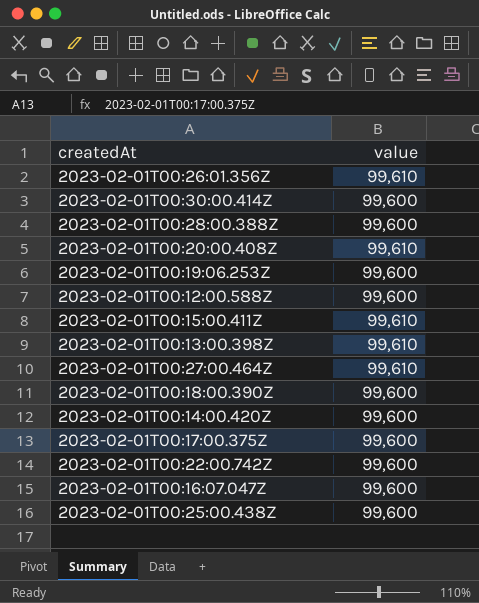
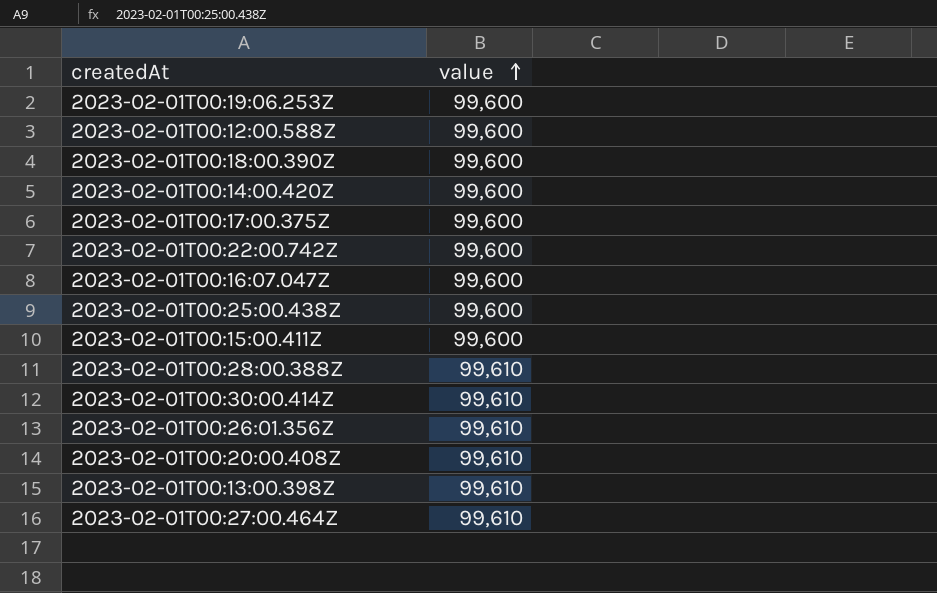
row order: none -> value ascending
2023-02-01T00:15:00.411Z | value: 99,610 -> 99,600
2023-02-01T00:28:00.388Z | value: 99,600 -> 99,610
2023-02-01T00:30:00.414Z | value: 99,600 -> 99,610

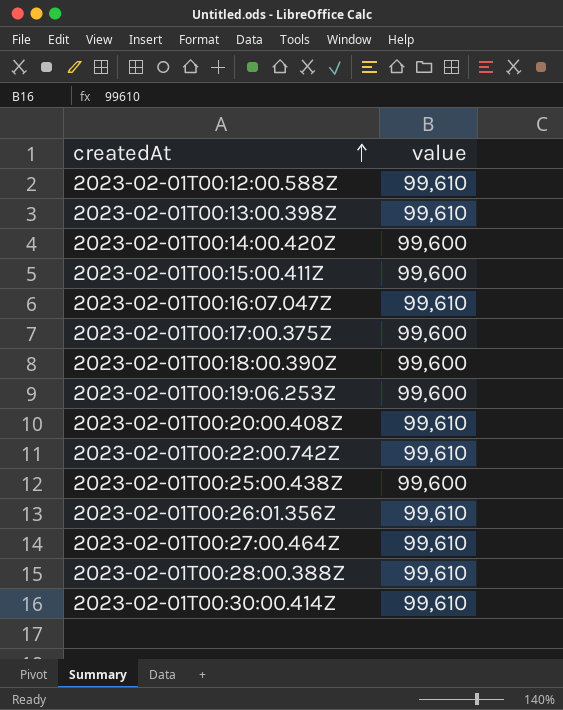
row order: value ascending -> createdAt ascending
2023-02-01T00:12:00.588Z | value: 99,600 -> 99,610
2023-02-01T00:16:07.047Z | value: 99,600 -> 99,610
2023-02-01T00:22:00.742Z | value: 99,600 -> 99,610

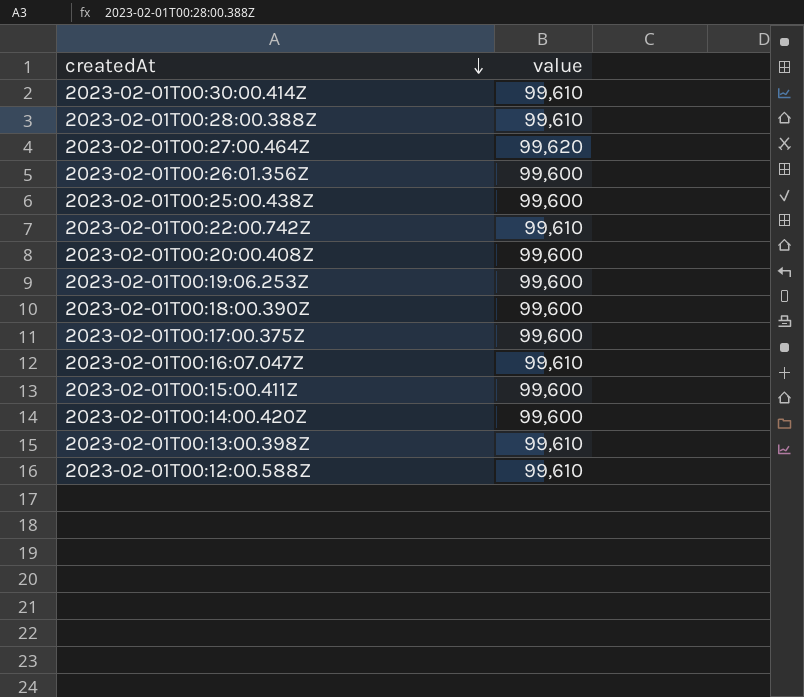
row order: createdAt ascending -> createdAt descending
2023-02-01T00:27:00.464Z | value: 99,610 -> 99,620
2023-02-01T00:26:01.356Z | value: 99,610 -> 99,600
2023-02-01T00:20:00.408Z | value: 99,610 -> 99,600

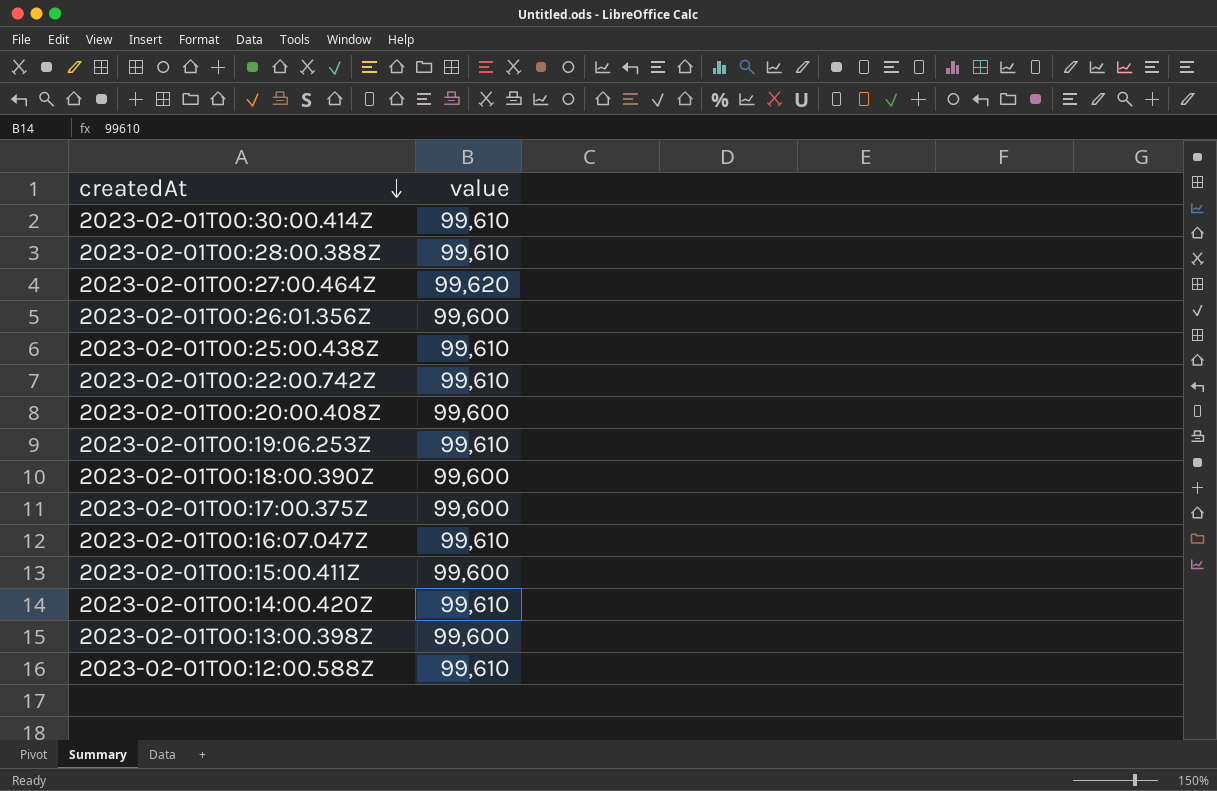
2023-02-01T00:25:00.438Z | value: 99,600 -> 99,610
2023-02-01T00:19:06.253Z | value: 99,600 -> 99,610
2023-02-01T00:14:00.420Z | value: 99,600 -> 99,610
2023-02-01T00:13:00.398Z | value: 99,610 -> 99,600

